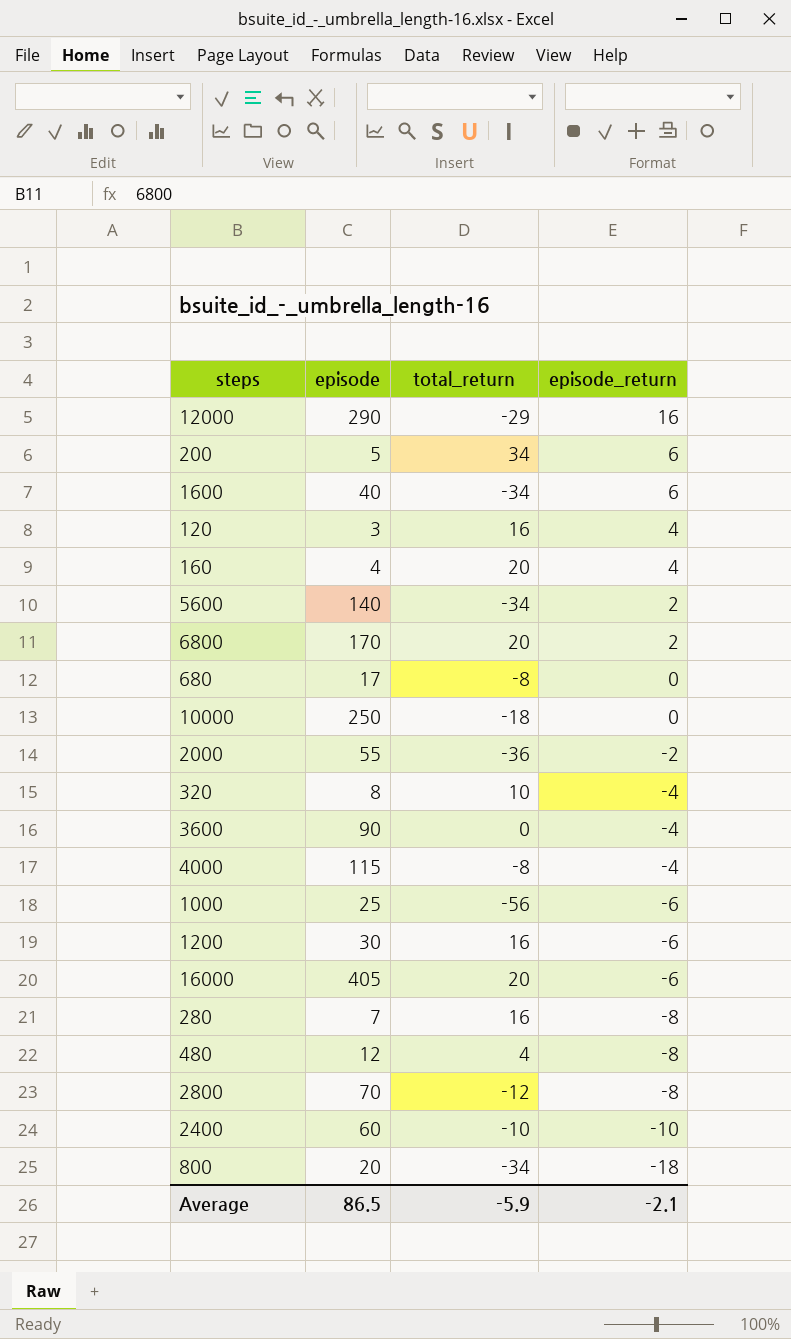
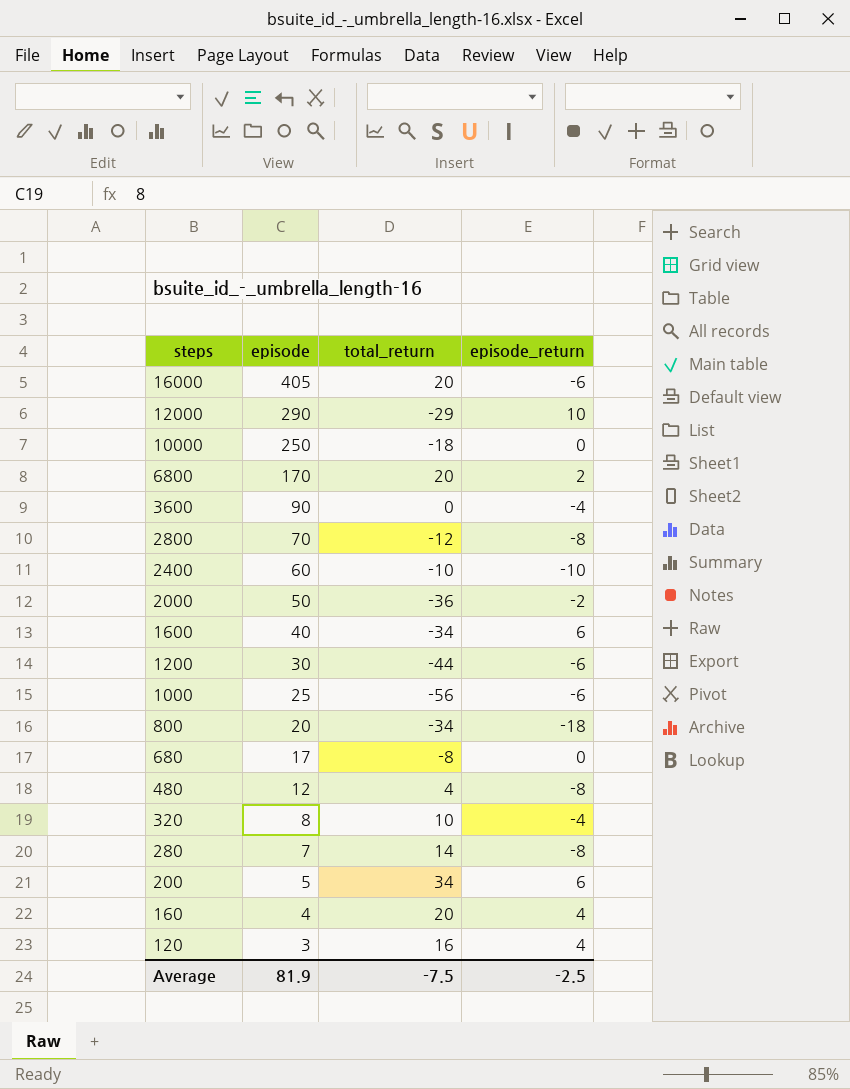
row order: episode_return descending -> steps descending
row 5600: 140 | -34 | 2 -> none
row 4000: 115 | -8 | -4 -> none
12000 | episode_return: 16 -> 10
2000 | episode: 55 -> 50
1200 | total_return: 16 -> -44
280 | total_return: 16 -> 14
Average | episode: 86.5 -> 81.9
Average | total_return: -5.9 -> -7.5
Average | episode_return: -2.1 -> -2.5

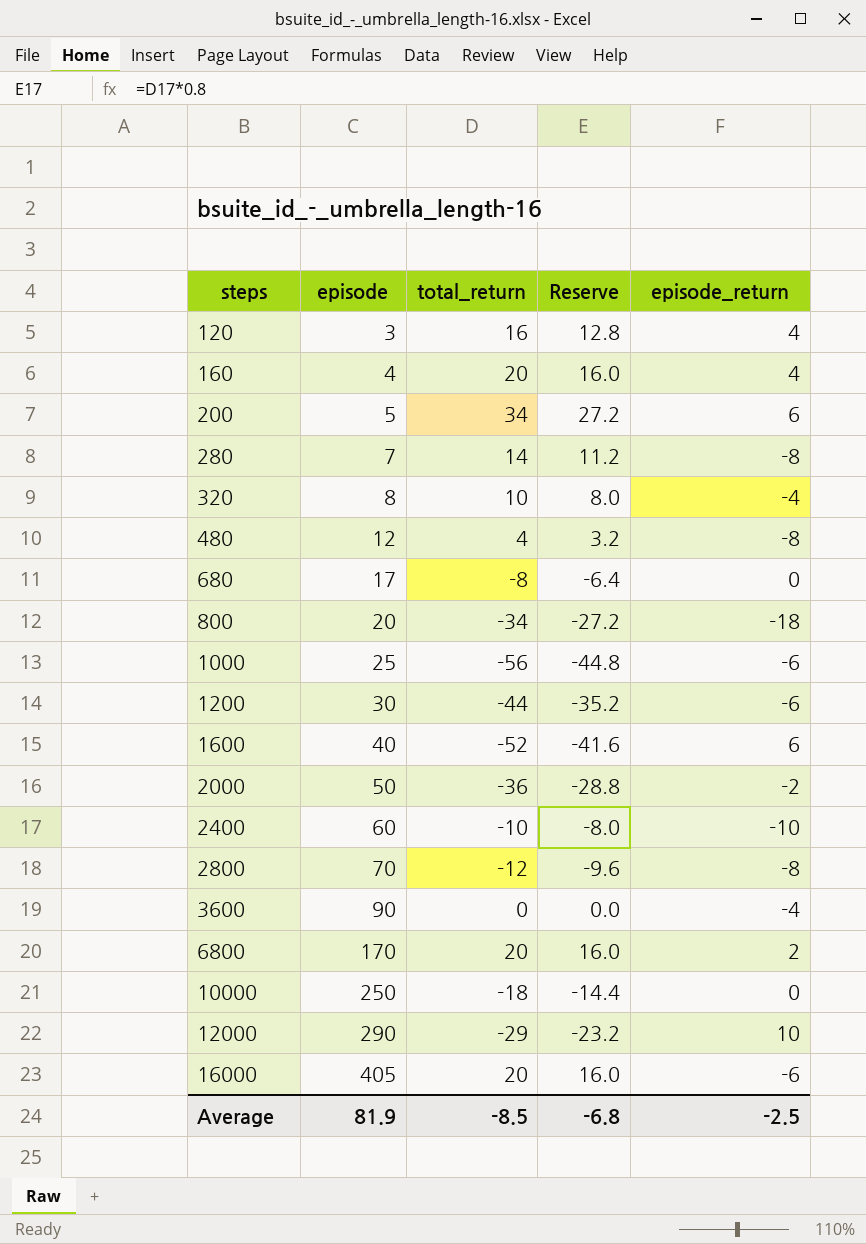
row order: steps descending -> steps ascending
column Reserve | formula: none -> [total_return] * 0.8
1600 | total_return: -34 -> -52
Average | total_return: -7.5 -> -8.5

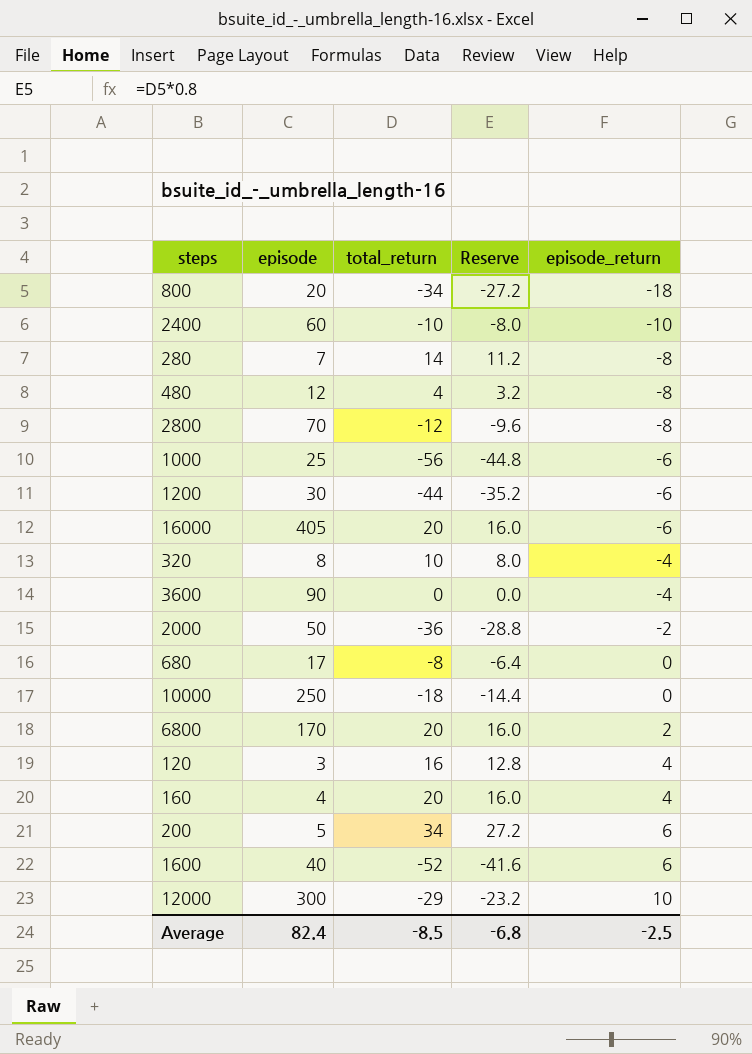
row order: steps ascending -> episode_return ascending
12000 | episode: 290 -> 300
Average | episode: 81.9 -> 82.4

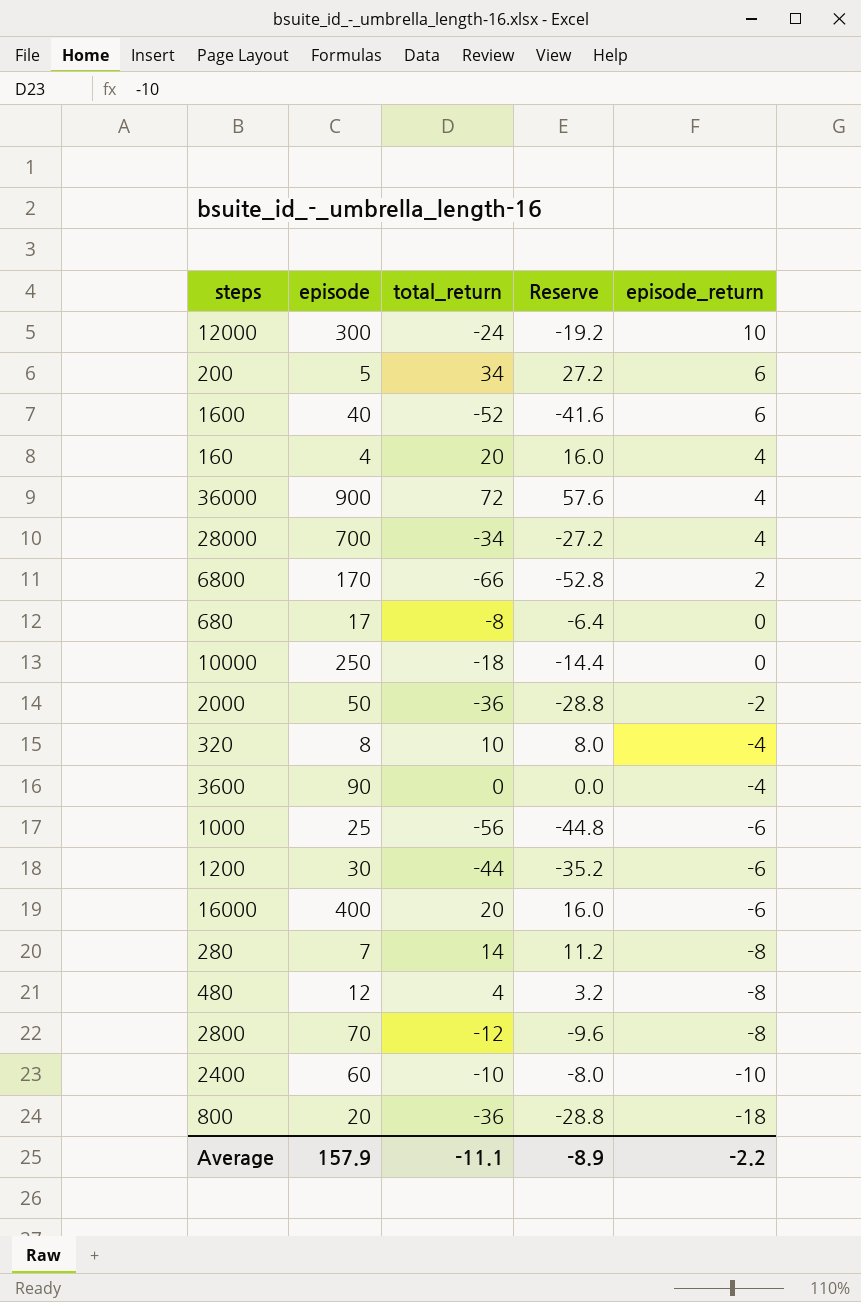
row order: episode_return ascending -> episode_return descending
row 120: 3 | 16 | 12.8 | 4 -> none
12000 | total_return: -29 -> -24
12000 | Reserve: -23.2 -> -19.2
row 36000: none -> 900 | 72 | 57.6 | 4
row 28000: none -> 700 | -34 | -27.2 | 4
6800 | total_return: 20 -> -66
6800 | Reserve: 16.0 -> -52.8
16000 | episode: 405 -> 400
800 | total_return: -34 -> -36
800 | Reserve: -27.2 -> -28.8
Average | episode: 82.4 -> 157.9
Average | total_return: -8.5 -> -11.1
Average | Reserve: -6.8 -> -8.9
Average | episode_return: -2.5 -> -2.2

